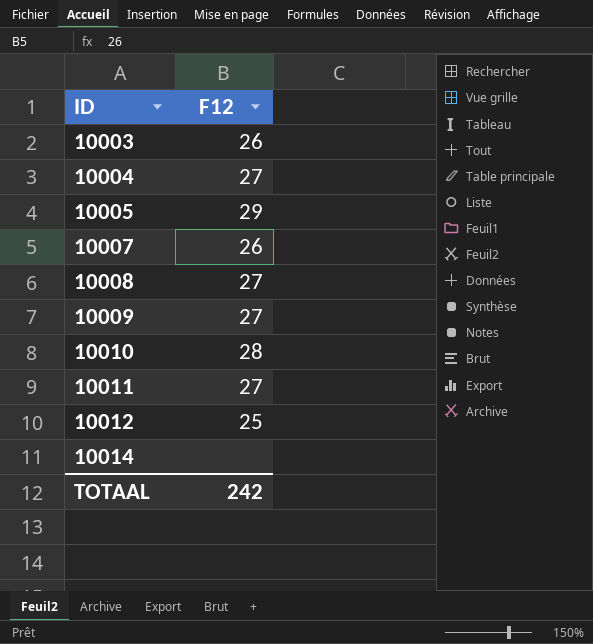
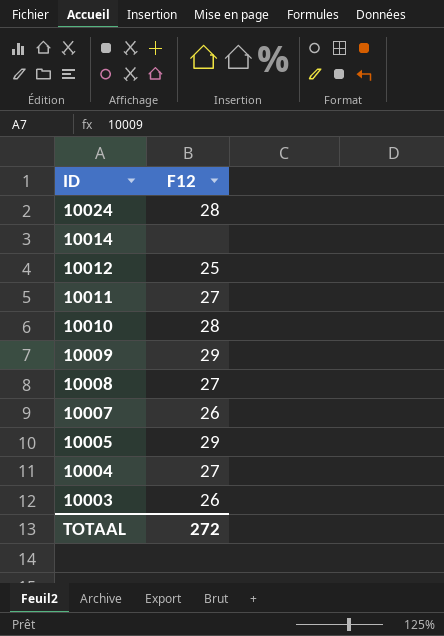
row order: ID ascending -> ID descending
row 10024: none -> 28
10009 | F12: 27 -> 29
TOTAAL | F12: 242 -> 272

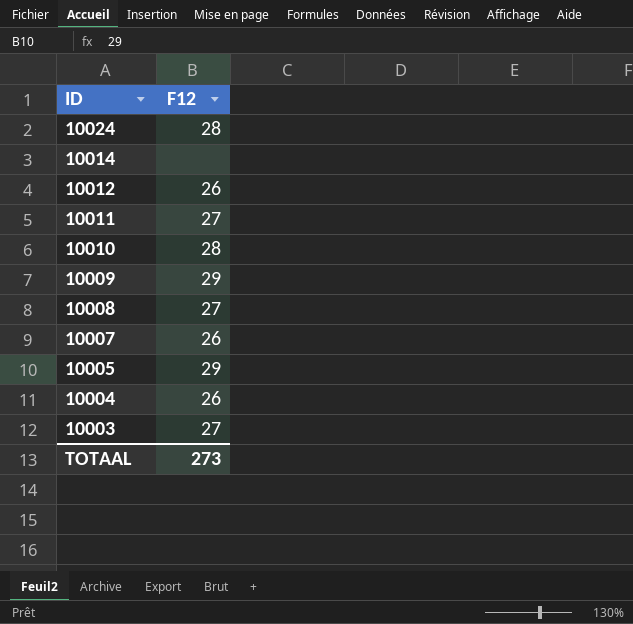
10012 | F12: 25 -> 26
10004 | F12: 27 -> 26
10003 | F12: 26 -> 27
TOTAAL | F12: 272 -> 273

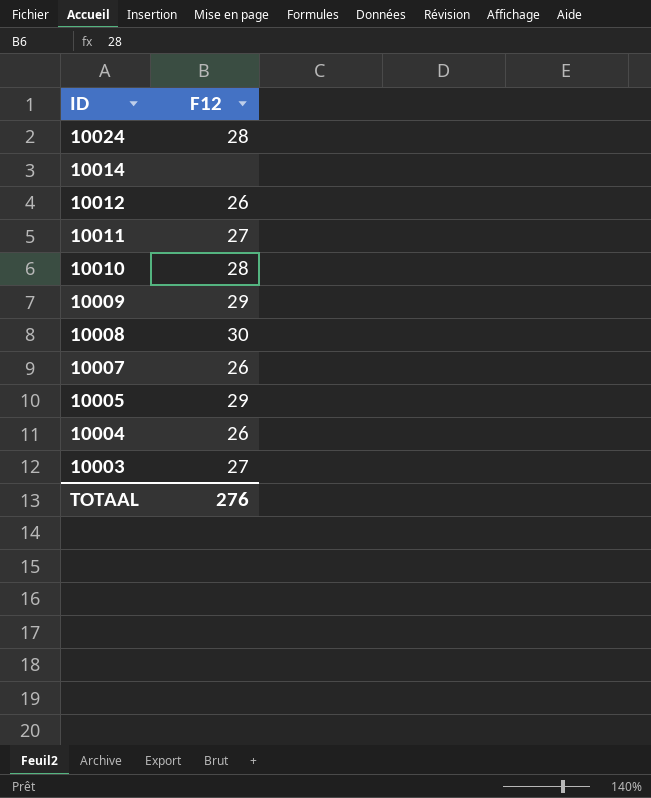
10008 | F12: 27 -> 30
TOTAAL | F12: 273 -> 276

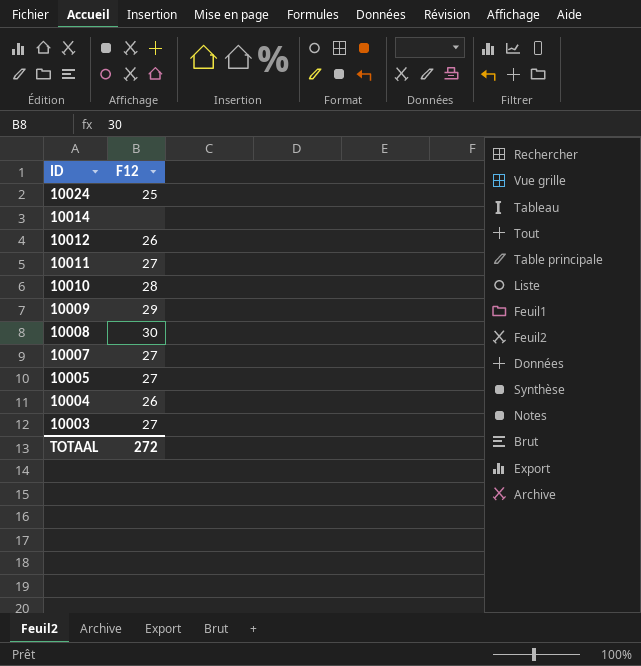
10024 | F12: 28 -> 25
10007 | F12: 26 -> 27
10005 | F12: 29 -> 27
TOTAAL | F12: 276 -> 272

